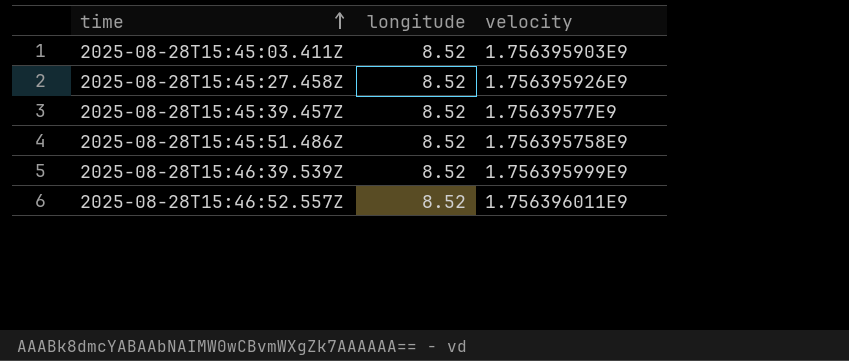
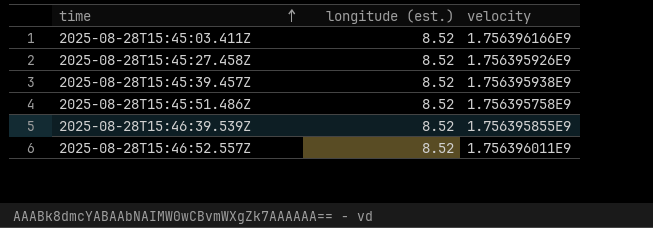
column name: longitude -> longitude (est.)
2025-08-28T15:45:03.411Z | velocity: 1.756395903E9 -> 1.756396166E9
2025-08-28T15:45:39.457Z | velocity: 1.75639577E9 -> 1.756395938E9
2025-08-28T15:46:39.539Z | velocity: 1.756395999E9 -> 1.756395855E9

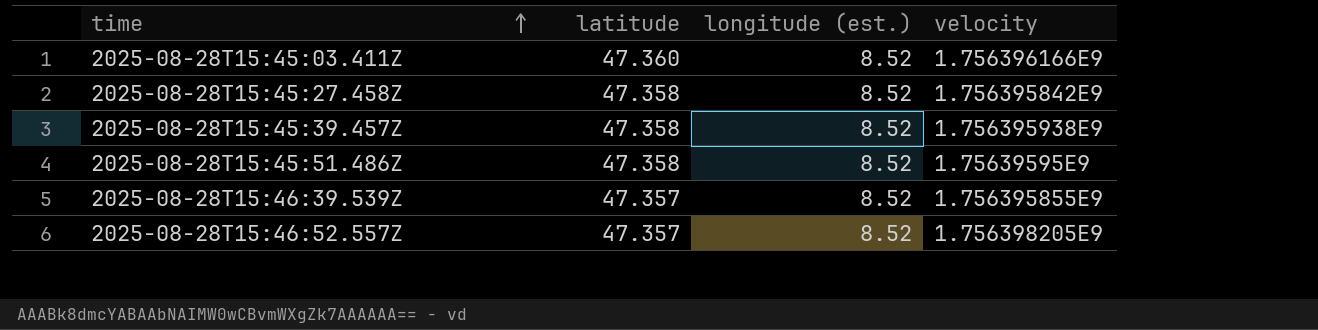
column latitude | position: none -> 2
2025-08-28T15:45:27.458Z | velocity: 1.756395926E9 -> 1.756395842E9
2025-08-28T15:45:51.486Z | velocity: 1.756395758E9 -> 1.75639595E9
2025-08-28T15:46:52.557Z | velocity: 1.756396011E9 -> 1.756398205E9

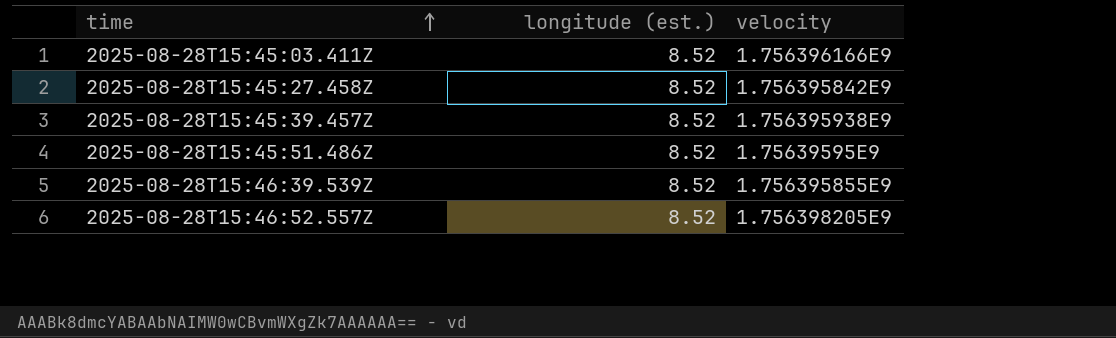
column latitude | position: 2 -> none

